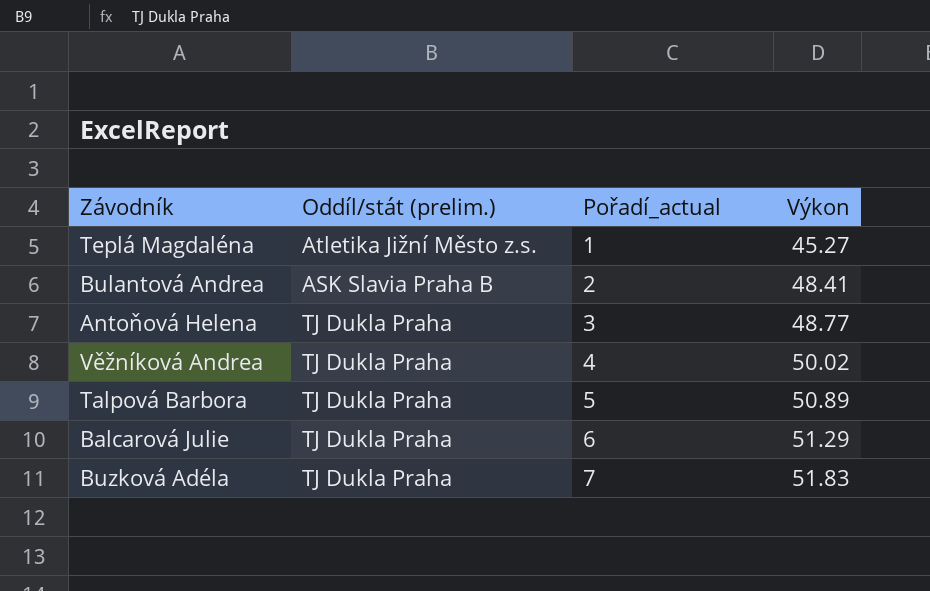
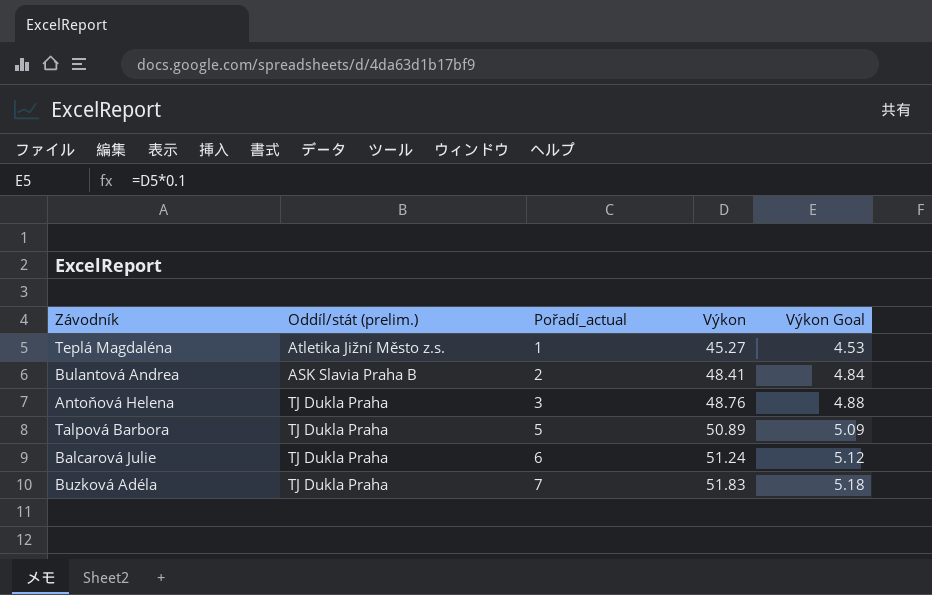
column Výkon Goal | formula: none -> [Výkon] * 0.1
row Věžníková Andrea: TJ Dukla Praha | 4 | 50.02 -> none
Antoňová Helena | Výkon: 48.77 -> 48.76
Balcarová Julie | Výkon: 51.29 -> 51.24

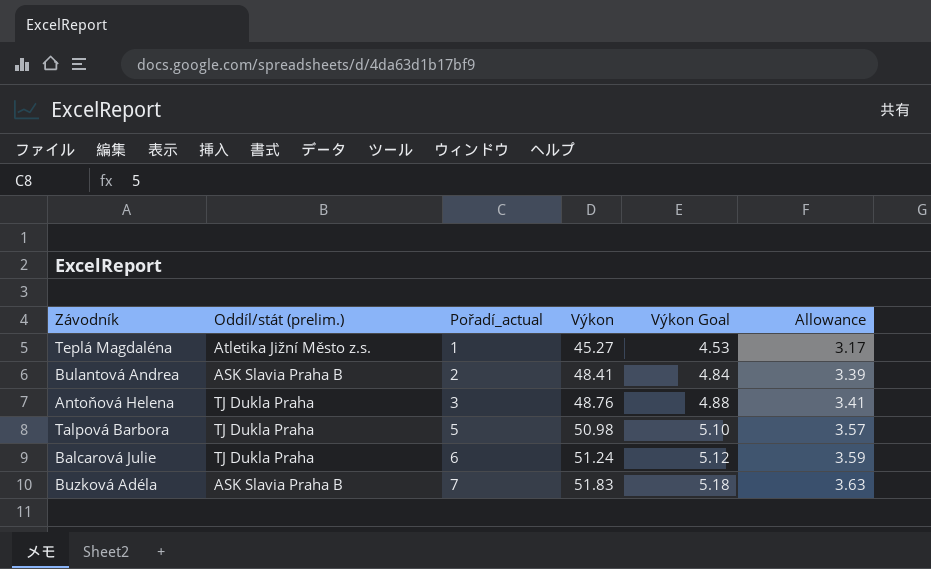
column Allowance | formula: none -> [Výkon] * 0.07
Talpová Barbora | Výkon: 50.89 -> 50.98
Talpová Barbora | Výkon Goal: 5.09 -> 5.10
Buzková Adéla | Oddíl/stát (prelim.): TJ Dukla Praha -> ASK Slavia Praha B

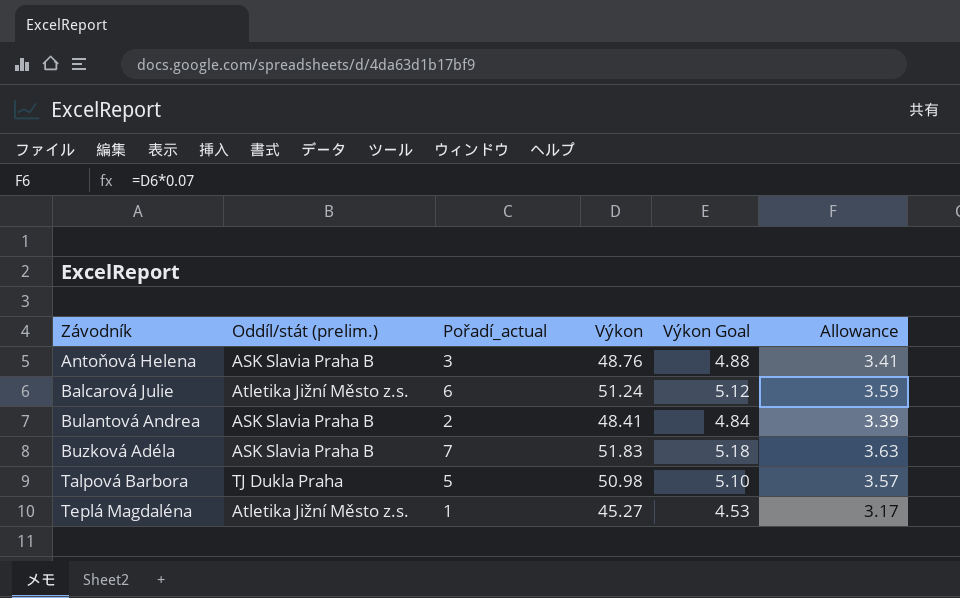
row order: Pořadí_actual ascending -> Závodník ascending
Antoňová Helena | Oddíl/stát (prelim.): TJ Dukla Praha -> ASK Slavia Praha B
Balcarová Julie | Oddíl/stát (prelim.): TJ Dukla Praha -> Atletika Jižní Město z.s.

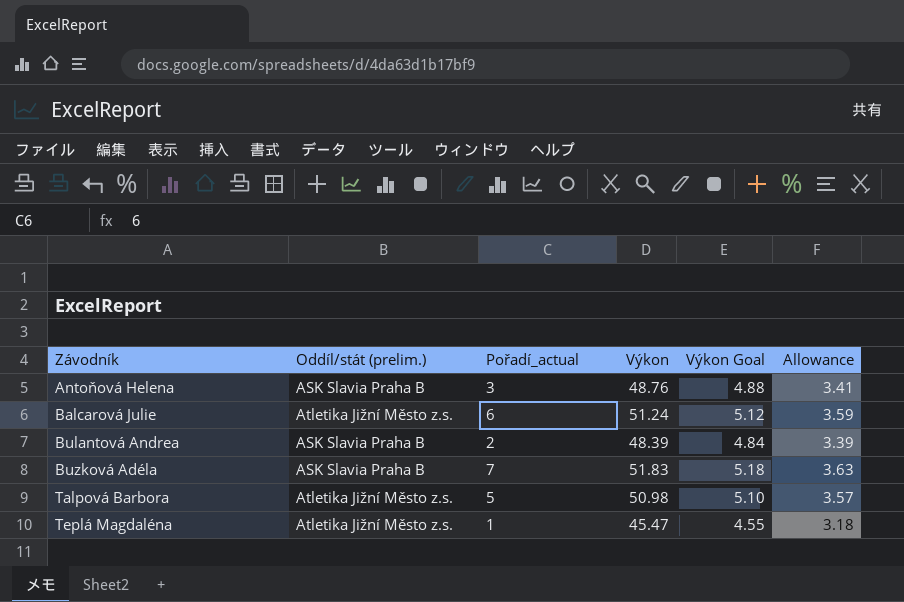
Bulantová Andrea | Výkon: 48.41 -> 48.39
Talpová Barbora | Oddíl/stát (prelim.): TJ Dukla Praha -> Atletika Jižní Město z.s.
Teplá Magdaléna | Výkon: 45.27 -> 45.47
Teplá Magdaléna | Výkon Goal: 4.53 -> 4.55
Teplá Magdaléna | Allowance: 3.17 -> 3.18

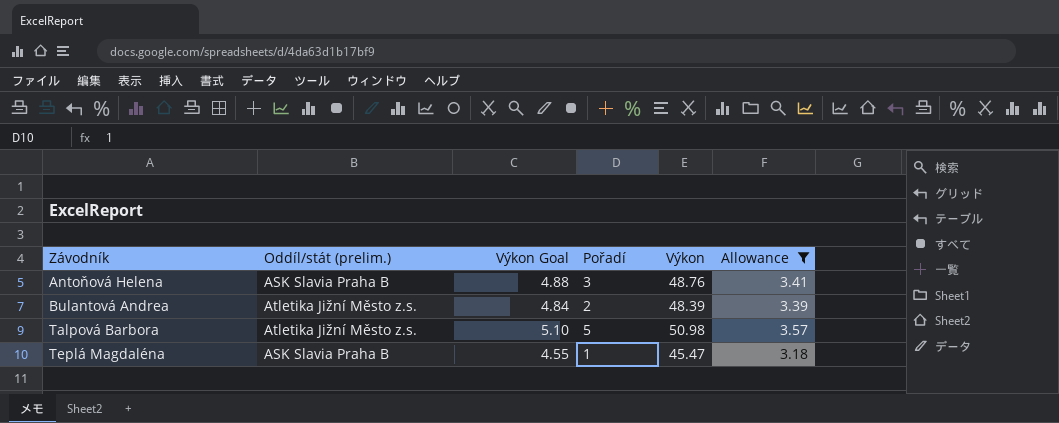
filter: none -> Allowance <= 3.57
column Výkon Goal | position: 5 -> 3
column name: Pořadí_actual -> Pořadí
Bulantová Andrea | Oddíl/stát (prelim.): ASK Slavia Praha B -> Atletika Jižní Město z.s.
Teplá Magdaléna | Oddíl/stát (prelim.): Atletika Jižní Město z.s. -> ASK Slavia Praha B

